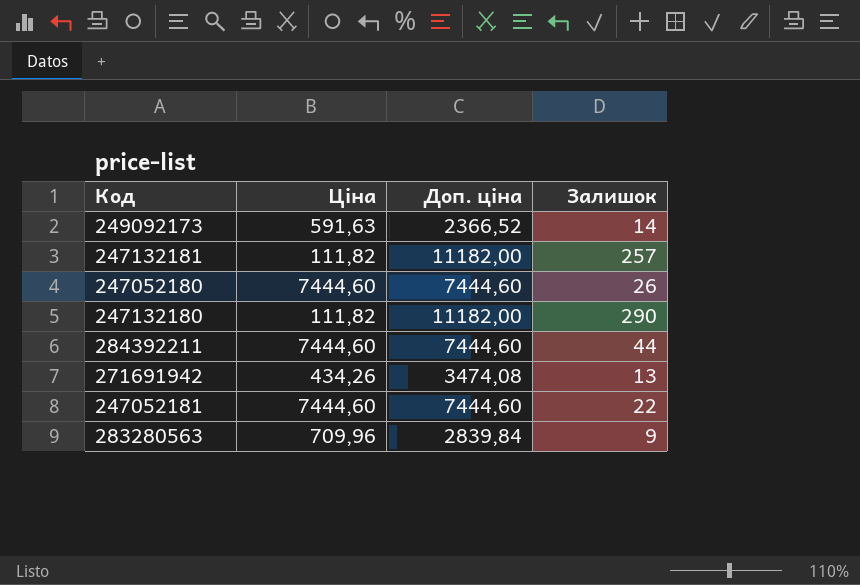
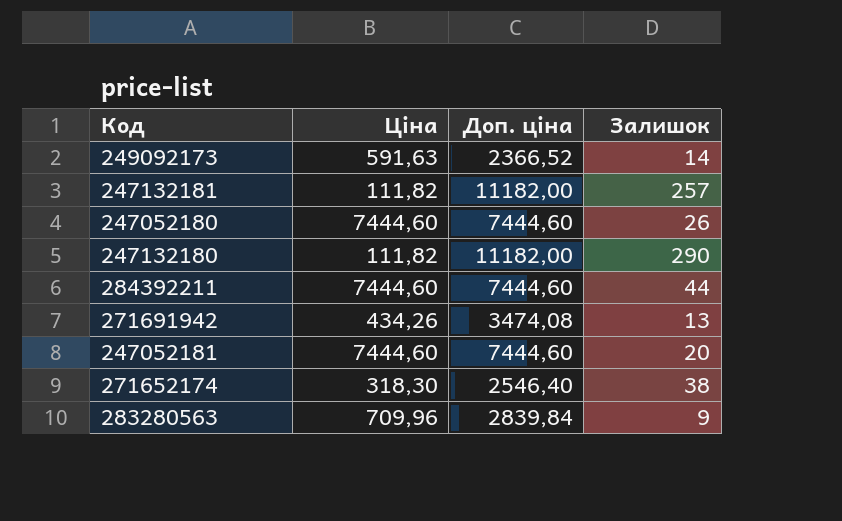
247052181 | Залишок: 22 -> 20
row 271652174: none -> 318,30 | 2546,40 | 38

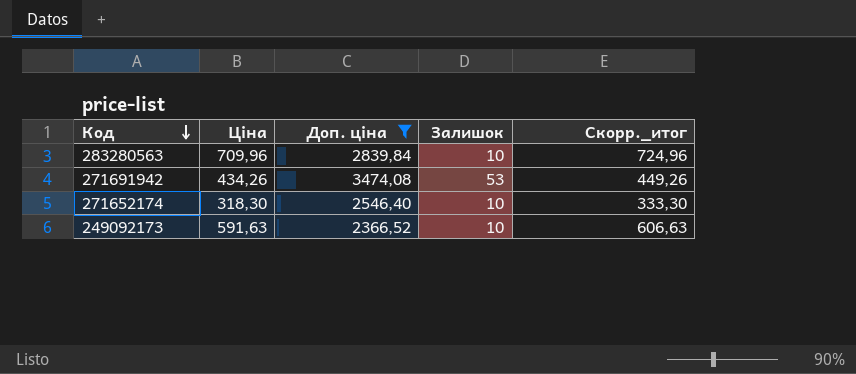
filter: none -> Доп. ціна <= 3474,08
row order: none -> Код descending
column Скорр._итог | formula: none -> [Ціна] + 15
283280563 | Залишок: 9 -> 10
271691942 | Залишок: 13 -> 53
271652174 | Залишок: 38 -> 10
249092173 | Залишок: 14 -> 10

